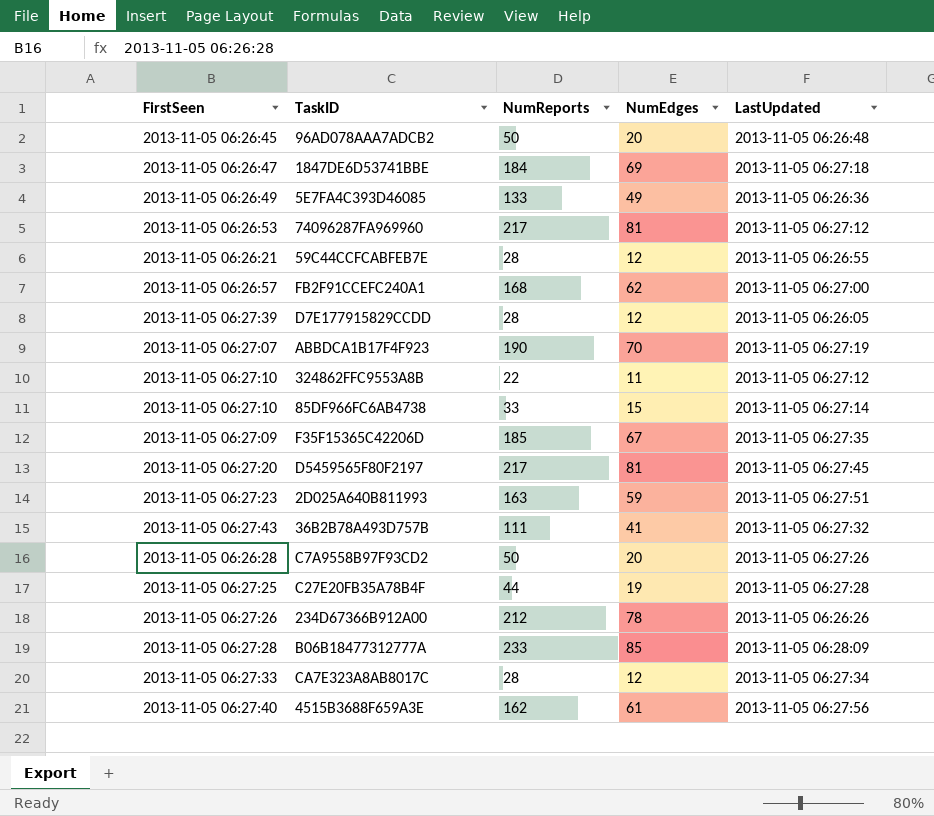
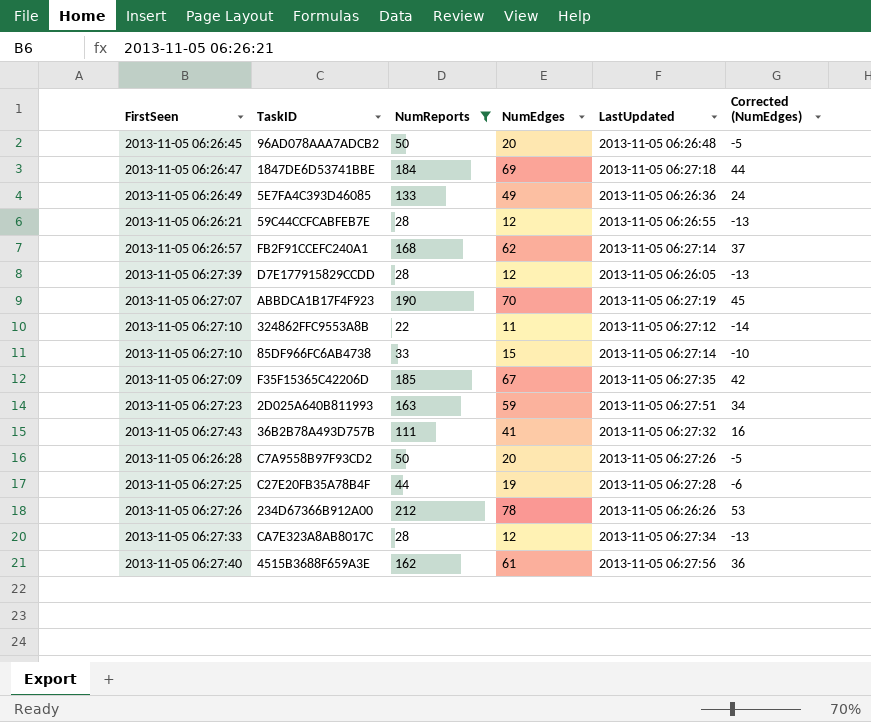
filter: none -> NumReports <= 212
column Corrected (NumEdges) | formula: none -> [NumEdges] - 25
FB2F91CCEFC240A1 | LastUpdated: 2013-11-05 06:27:00 -> 2013-11-05 06:27:14

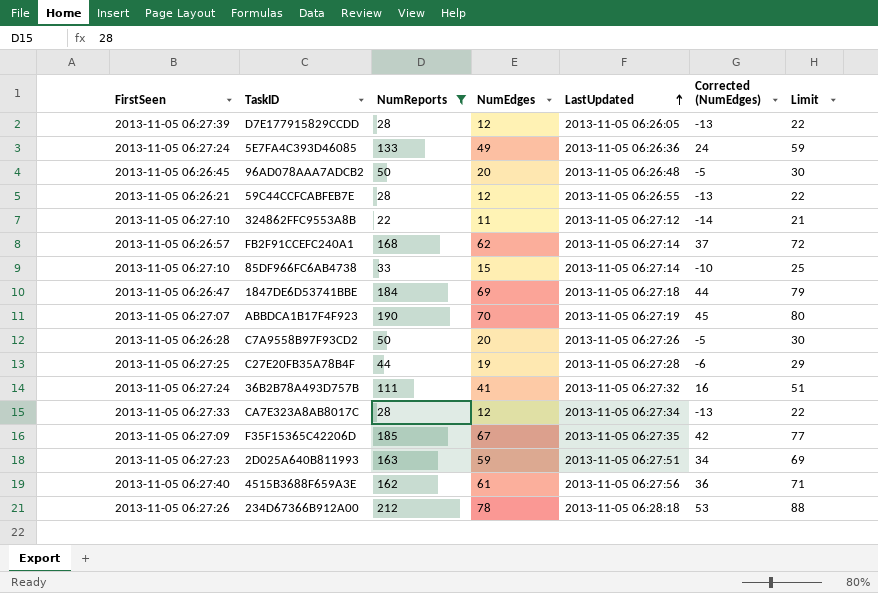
row order: none -> LastUpdated ascending
column Limit | formula: none -> [NumEdges] + 10
5E7FA4C393D46085 | FirstSeen: 2013-11-05 06:26:49 -> 2013-11-05 06:27:24
36B2B78A493D757B | FirstSeen: 2013-11-05 06:27:43 -> 2013-11-05 06:27:24
234D67366B912A00 | LastUpdated: 2013-11-05 06:26:26 -> 2013-11-05 06:28:18

